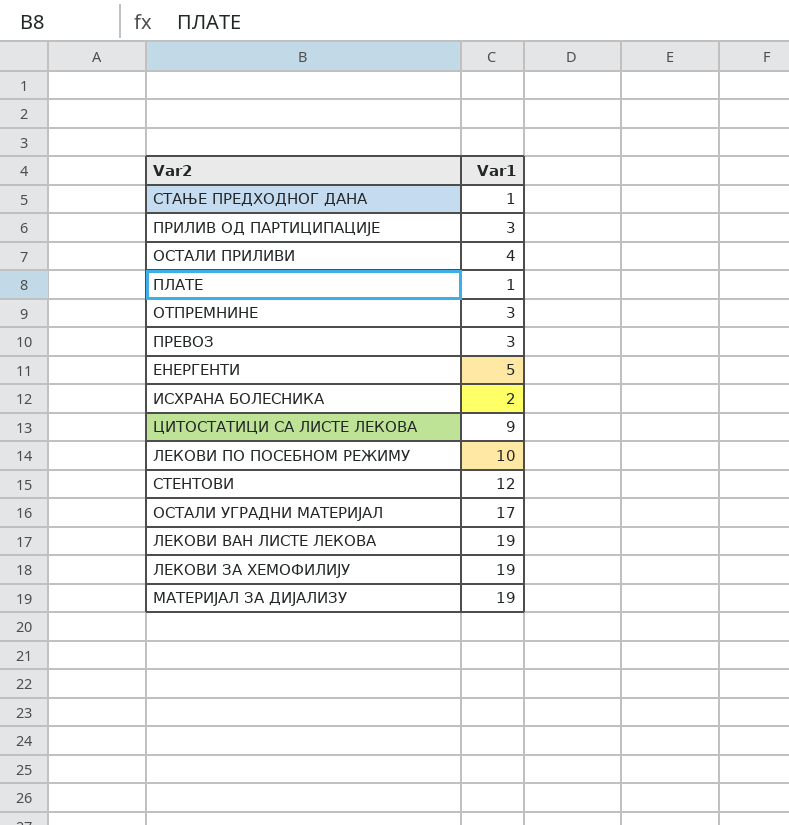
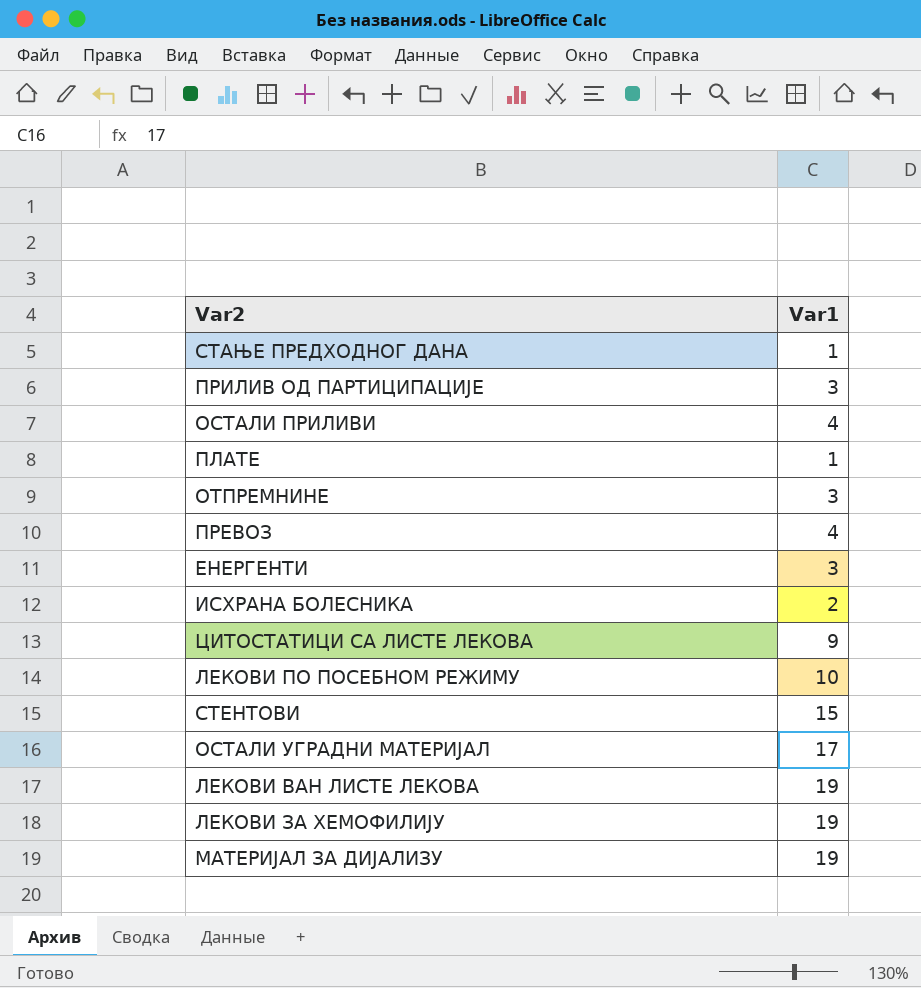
ПРЕВОЗ | Var1: 3 -> 4
ЕНЕРГЕНТИ | Var1: 5 -> 3
СТЕНТОВИ | Var1: 12 -> 15

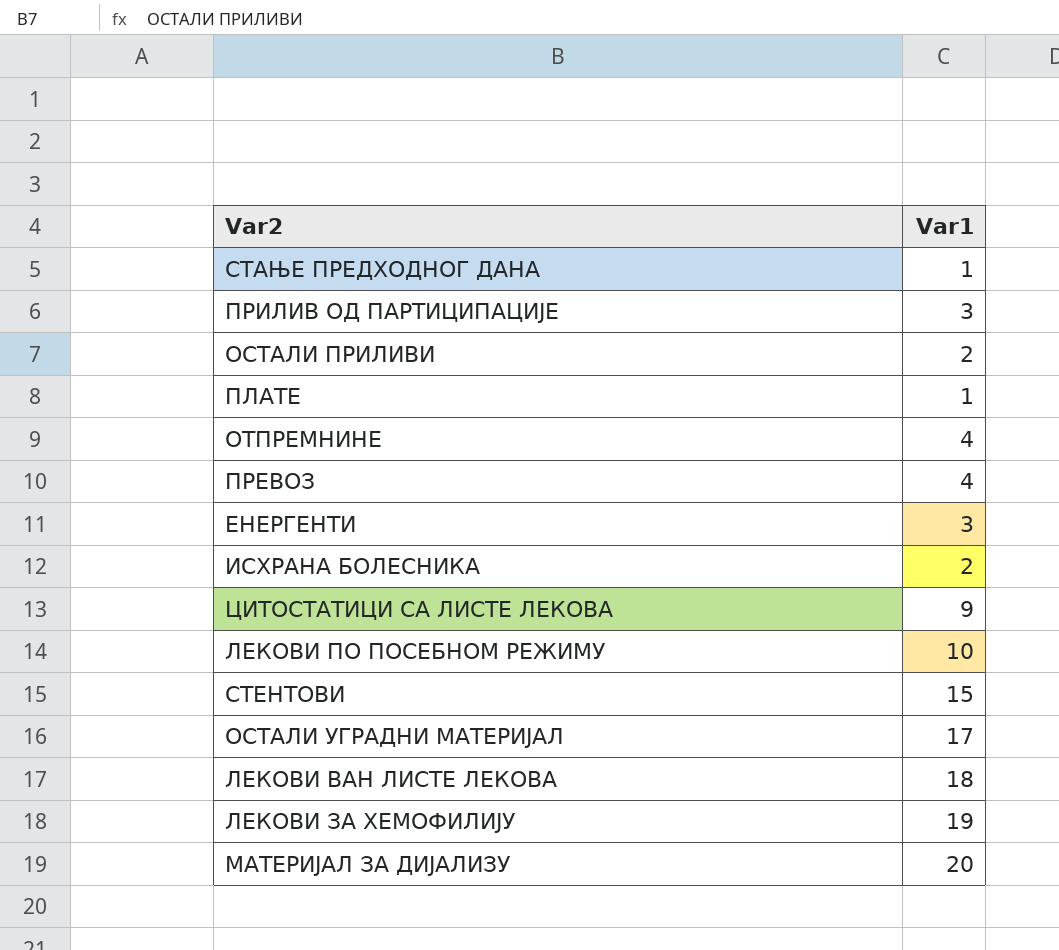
ОСТАЛИ ПРИЛИВИ | Var1: 4 -> 2
ОТПРЕМНИНЕ | Var1: 3 -> 4
ЛЕКОВИ ВАН ЛИСТЕ ЛЕКОВА | Var1: 19 -> 18
МАТЕРИЈАЛ ЗА ДИЈАЛИЗУ | Var1: 19 -> 20

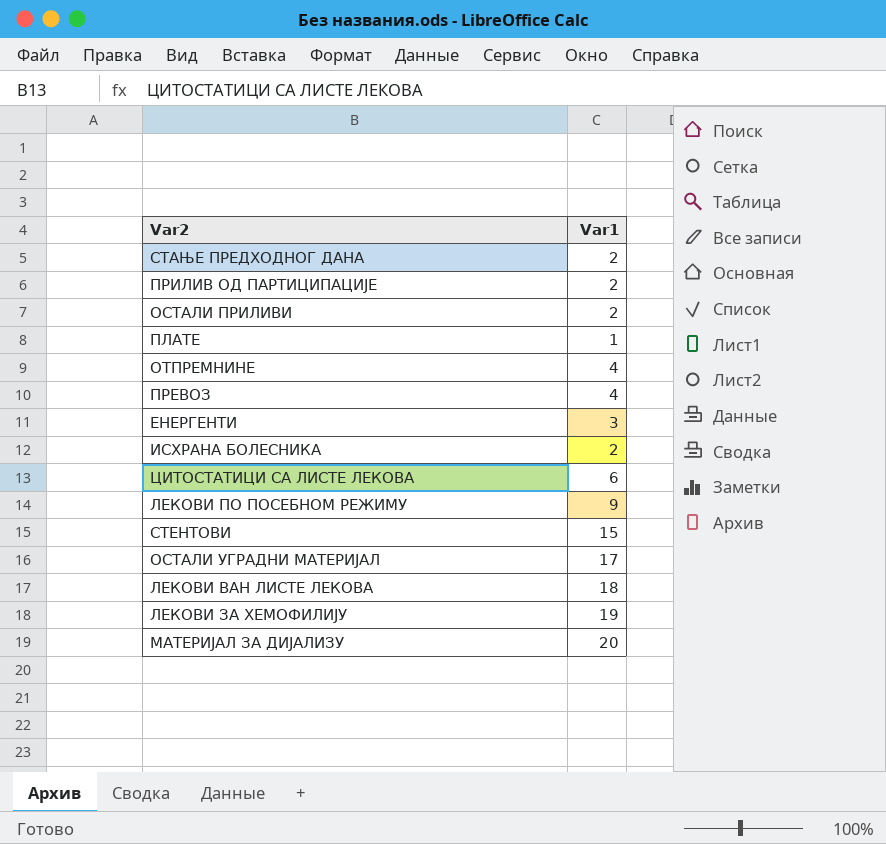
СТАЊЕ ПРЕДХОДНОГ ДАНА | Var1: 1 -> 2
ПРИЛИВ ОД ПАРТИЦИПАЦИЈЕ | Var1: 3 -> 2
ЦИТОСТАТИЦИ СА ЛИСТЕ ЛЕКОВА | Var1: 9 -> 6
ЛЕКОВИ ПО ПОСЕБНОМ РЕЖИМУ | Var1: 10 -> 9

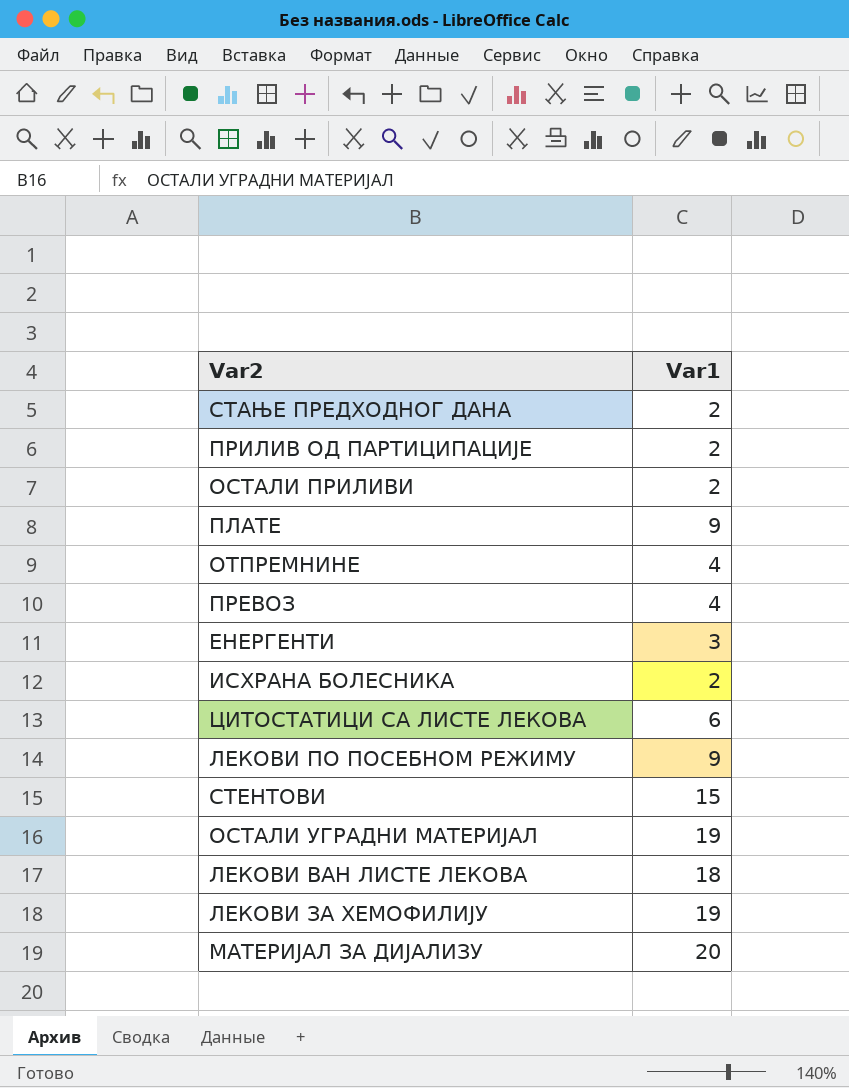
ПЛАТЕ | Var1: 1 -> 9
ОСТАЛИ УГРАДНИ МАТЕРИЈАЛ | Var1: 17 -> 19

